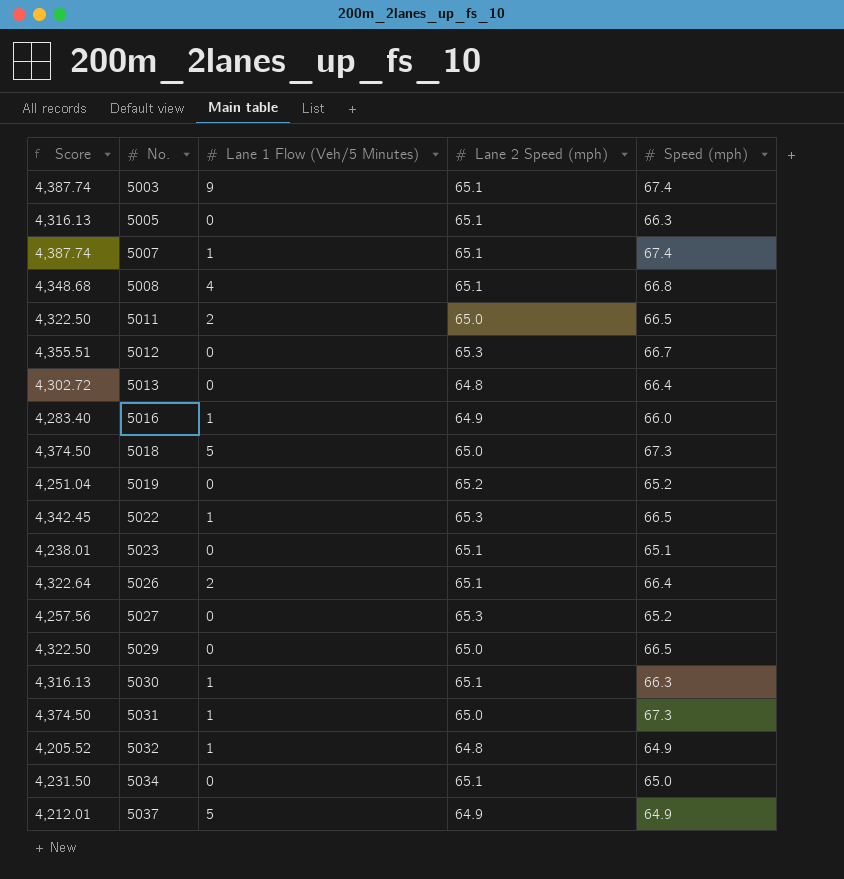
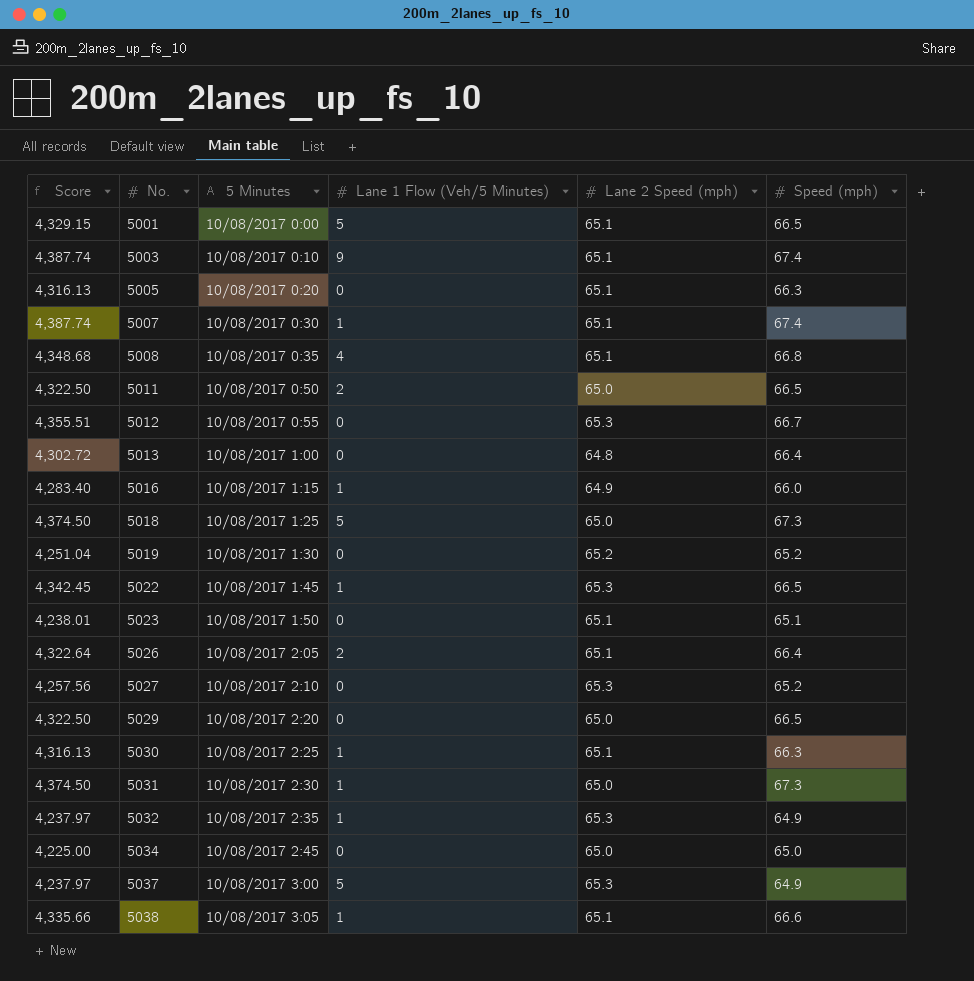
column 5 Minutes | position: none -> 3
row 5001: none -> 4,329.15 | 10/08/2017 0:00 | 5 | 65.1 | 66.5
5032 | Score: 4,205.52 -> 4,237.97
5032 | Lane 2 Speed (mph): 64.8 -> 65.3
5034 | Score: 4,231.50 -> 4,225.00
5034 | Lane 2 Speed (mph): 65.1 -> 65.0
5037 | Score: 4,212.01 -> 4,237.97
5037 | Lane 2 Speed (mph): 64.9 -> 65.3
row 5038: none -> 4,335.66 | 10/08/2017 3:05 | 1 | 65.1 | 66.6

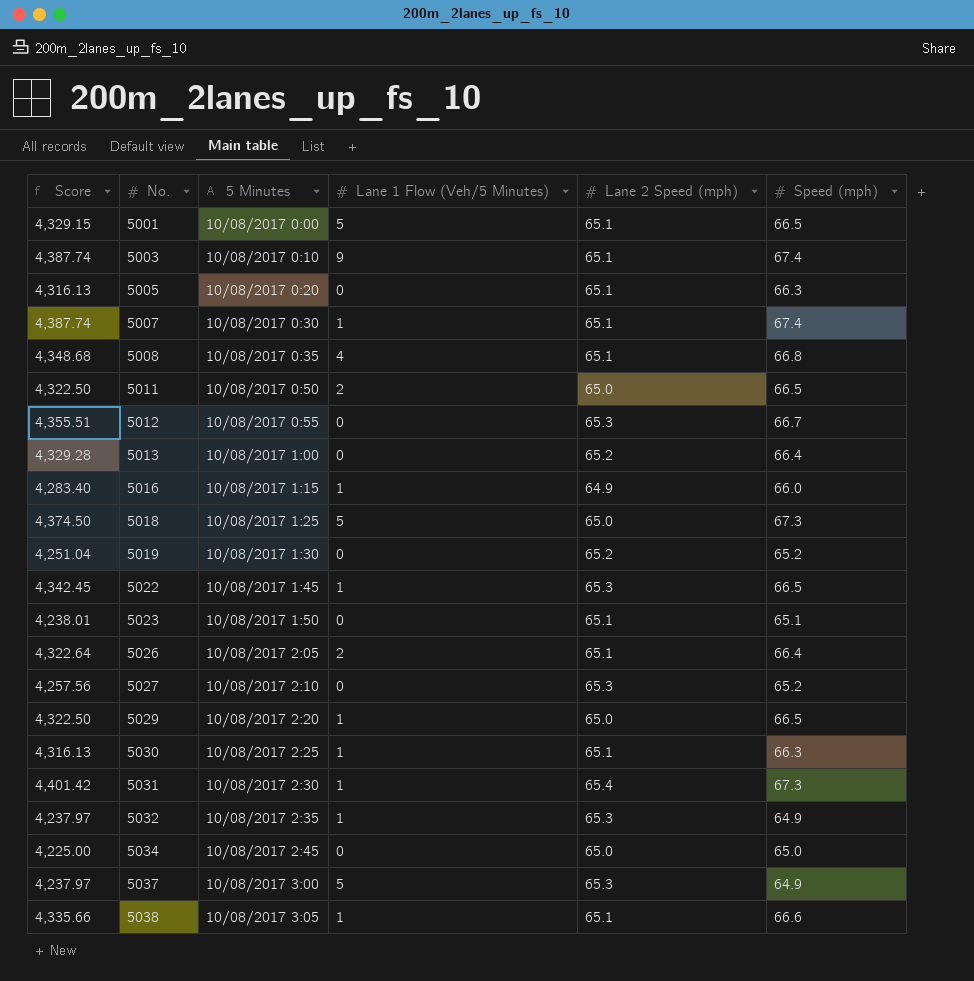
5013 | Score: 4,302.72 -> 4,329.28
5013 | Lane 2 Speed (mph): 64.8 -> 65.2
5029 | Lane 1 Flow (Veh/5 Minutes): 0 -> 1
5031 | Score: 4,374.50 -> 4,401.42
5031 | Lane 2 Speed (mph): 65.0 -> 65.4

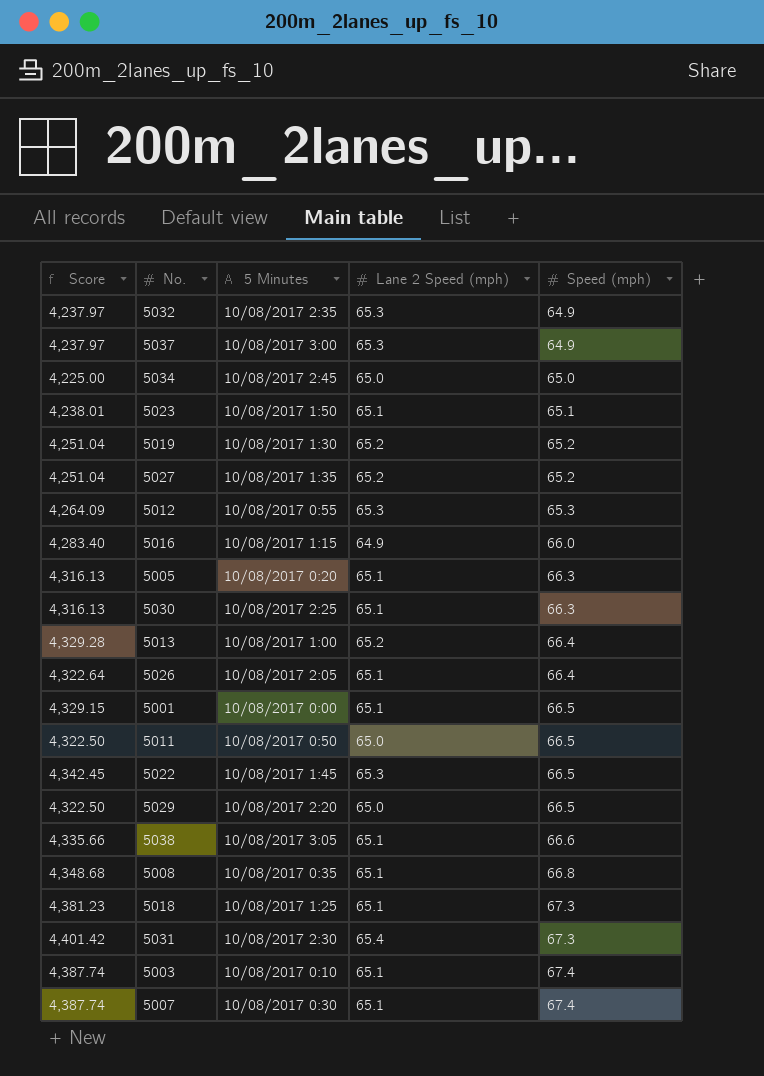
row order: No. ascending -> Speed (mph) ascending
column Lane 1 Flow (Veh/5 Minutes) | position: 4 -> none
5027 | Score: 4,257.56 -> 4,251.04
5027 | 5 Minutes: 10/08/2017 2:10 -> 10/08/2017 1:35
5027 | Lane 2 Speed (mph): 65.3 -> 65.2
5012 | Score: 4,355.51 -> 4,264.09
5012 | Speed (mph): 66.7 -> 65.3
5018 | Score: 4,374.50 -> 4,381.23
5018 | Lane 2 Speed (mph): 65.0 -> 65.1

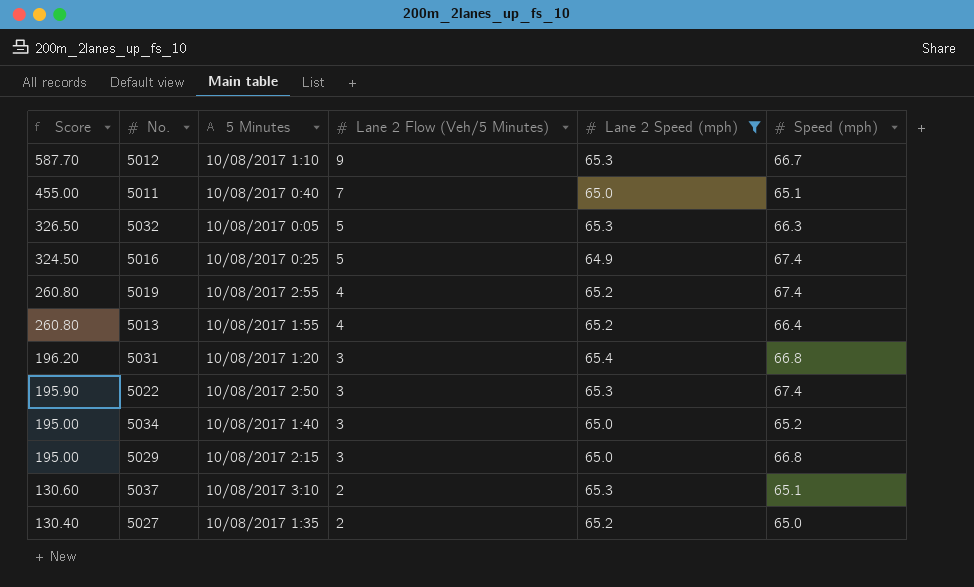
filter: none -> Lane 2 Speed (mph) != 65.1
row order: Speed (mph) ascending -> Score descending
column Score | formula: [Lane 2 Speed (mph)] * [Speed (mph)] -> [Lane 2 Flow (Veh/5 Minutes)] * [Lane 2 Speed (mph)]
column Lane 2 Flow (Veh/5 Minutes) | position: none -> 4
5012 | 5 Minutes: 10/08/2017 0:55 -> 10/08/2017 1:10
5012 | Speed (mph): 65.3 -> 66.7
5011 | 5 Minutes: 10/08/2017 0:50 -> 10/08/2017 0:40
5011 | Speed (mph): 66.5 -> 65.1
5032 | 5 Minutes: 10/08/2017 2:35 -> 10/08/2017 0:05
5032 | Speed (mph): 64.9 -> 66.3
5016 | 5 Minutes: 10/08/2017 1:15 -> 10/08/2017 0:25
5016 | Speed (mph): 66.0 -> 67.4
5019 | 5 Minutes: 10/08/2017 1:30 -> 10/08/2017 2:55
5019 | Speed (mph): 65.2 -> 67.4
5013 | 5 Minutes: 10/08/2017 1:00 -> 10/08/2017 1:55
5031 | 5 Minutes: 10/08/2017 2:30 -> 10/08/2017 1:20
5031 | Speed (mph): 67.3 -> 66.8
5022 | 5 Minutes: 10/08/2017 1:45 -> 10/08/2017 2:50
5022 | Speed (mph): 66.5 -> 67.4
5034 | 5 Minutes: 10/08/2017 2:45 -> 10/08/2017 1:40
5034 | Speed (mph): 65.0 -> 65.2
5029 | 5 Minutes: 10/08/2017 2:20 -> 10/08/2017 2:15
5029 | Speed (mph): 66.5 -> 66.8
5037 | 5 Minutes: 10/08/2017 3:00 -> 10/08/2017 3:10
5037 | Speed (mph): 64.9 -> 65.1
5027 | Speed (mph): 65.2 -> 65.0

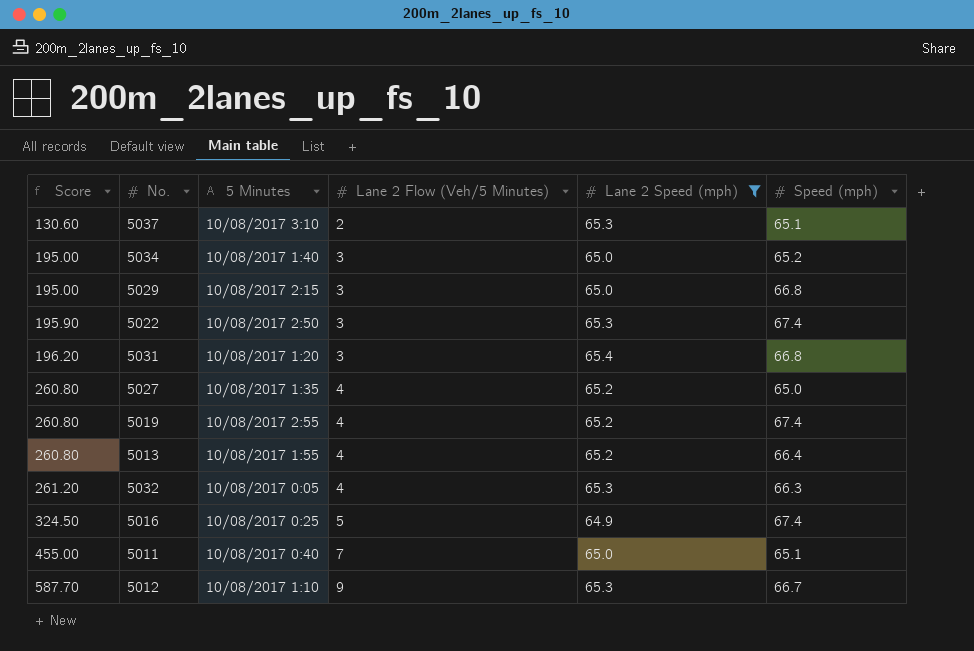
row order: Score descending -> Score ascending
5027 | Score: 130.40 -> 260.80
5027 | Lane 2 Flow (Veh/5 Minutes): 2 -> 4
5032 | Score: 326.50 -> 261.20
5032 | Lane 2 Flow (Veh/5 Minutes): 5 -> 4

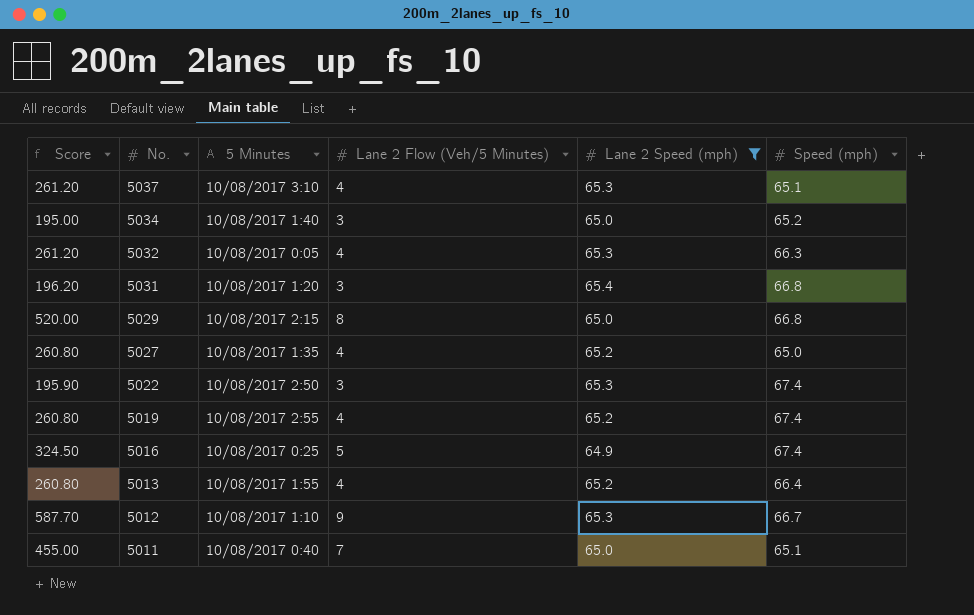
row order: Score ascending -> No. descending
5037 | Score: 130.60 -> 261.20
5037 | Lane 2 Flow (Veh/5 Minutes): 2 -> 4
5029 | Score: 195.00 -> 520.00
5029 | Lane 2 Flow (Veh/5 Minutes): 3 -> 8

